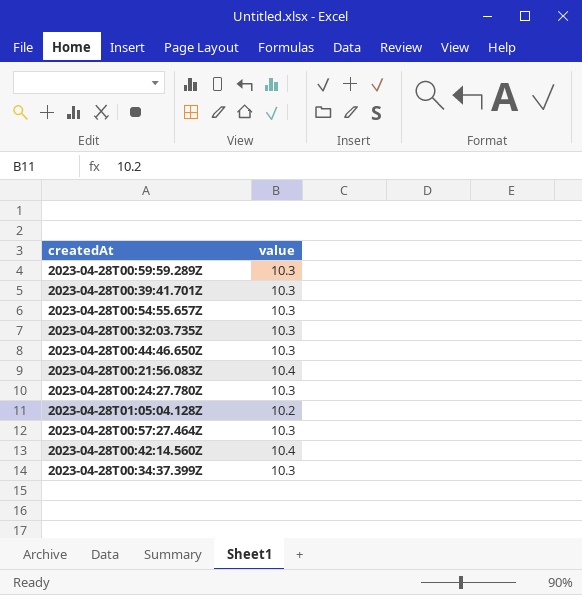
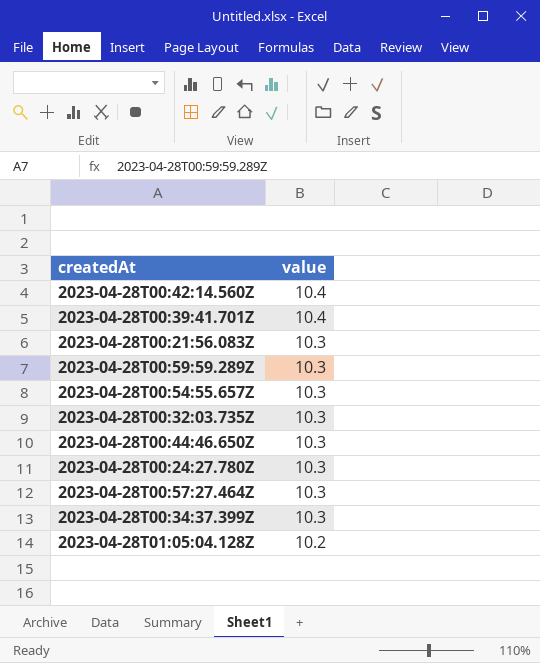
row order: none -> value descending
2023-04-28T00:39:41.701Z | value: 10.3 -> 10.4
2023-04-28T00:21:56.083Z | value: 10.4 -> 10.3

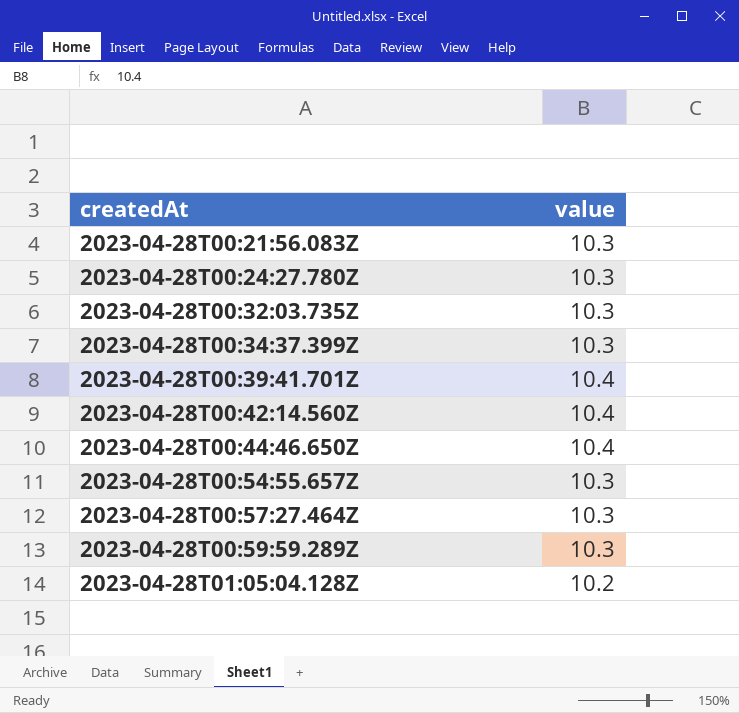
row order: value descending -> createdAt ascending
2023-04-28T00:44:46.650Z | value: 10.3 -> 10.4

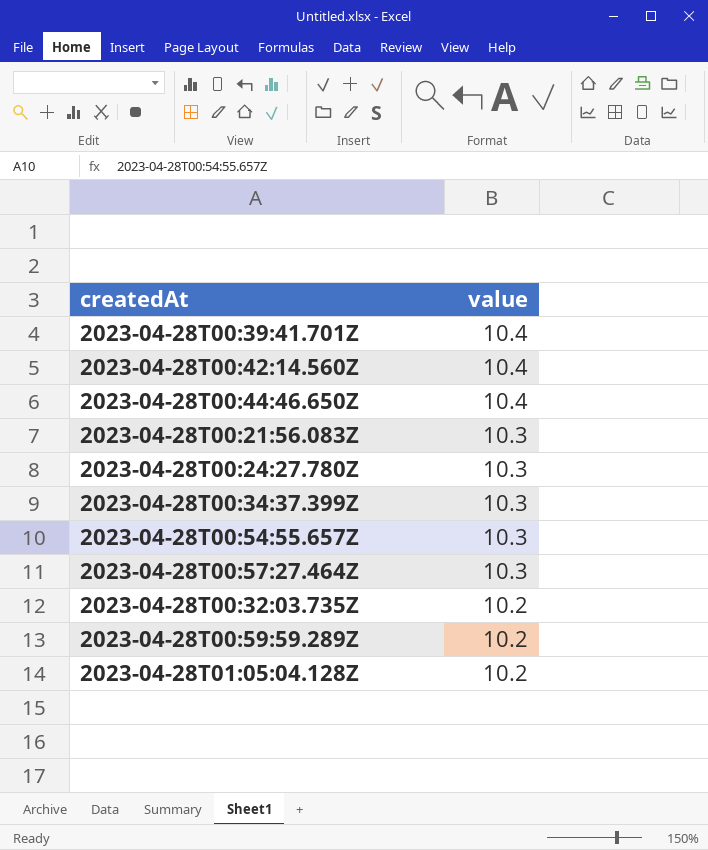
row order: createdAt ascending -> value descending
2023-04-28T00:32:03.735Z | value: 10.3 -> 10.2
2023-04-28T00:59:59.289Z | value: 10.3 -> 10.2

